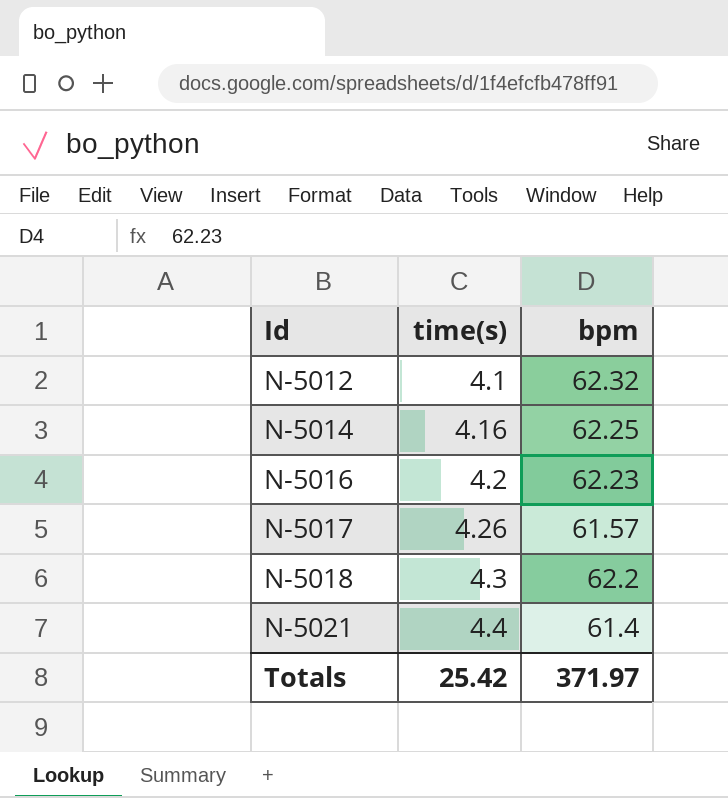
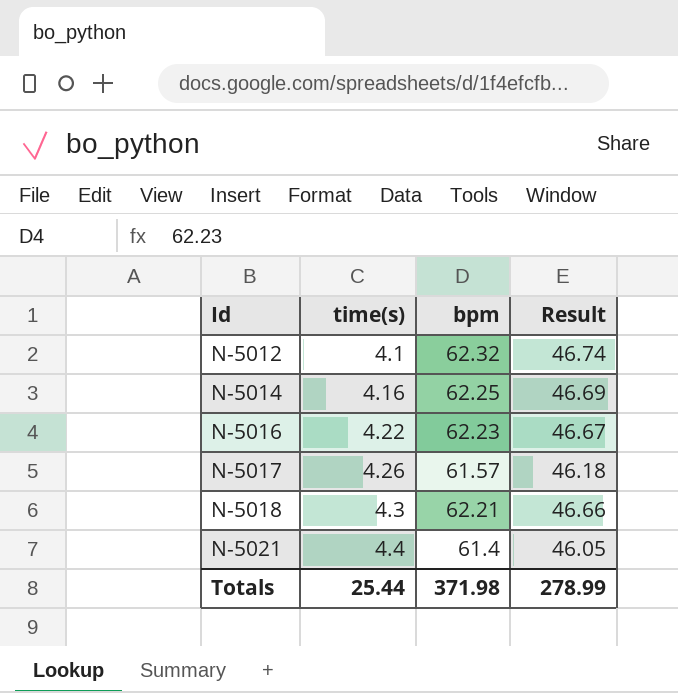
column Result | formula: none -> [bpm] * 0.75
N-5016 | time(s): 4.2 -> 4.22
N-5018 | bpm: 62.2 -> 62.21
Totals | time(s): 25.42 -> 25.44
Totals | bpm: 371.97 -> 371.98

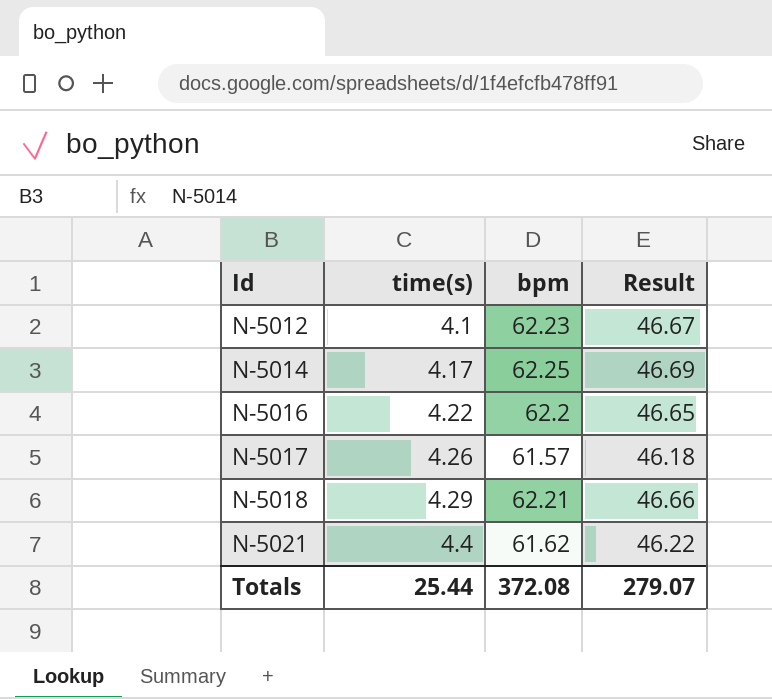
N-5012 | bpm: 62.32 -> 62.23
N-5012 | Result: 46.74 -> 46.67
N-5014 | time(s): 4.16 -> 4.17
N-5016 | bpm: 62.23 -> 62.2
N-5016 | Result: 46.67 -> 46.65
N-5018 | time(s): 4.3 -> 4.29
N-5021 | bpm: 61.4 -> 61.62
N-5021 | Result: 46.05 -> 46.22
Totals | bpm: 371.98 -> 372.08
Totals | Result: 278.99 -> 279.07

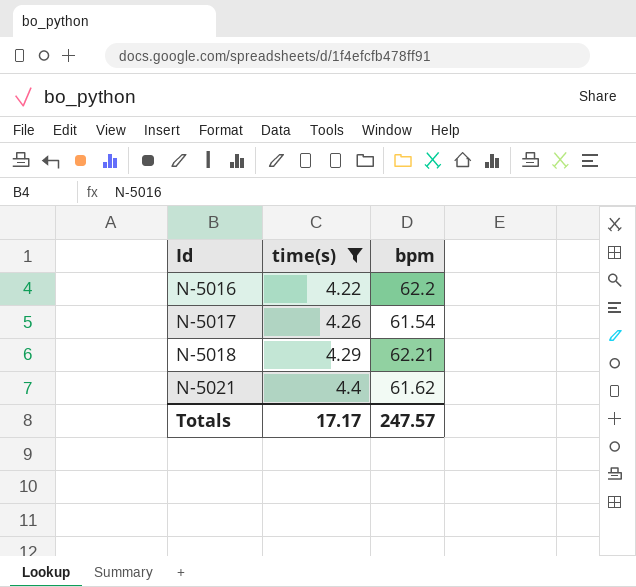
filter: none -> time(s) >= 4.22
column Result | formula: [bpm] * 0.75 -> none
N-5017 | bpm: 61.57 -> 61.54
Totals | time(s): 25.44 -> 17.17
Totals | bpm: 372.08 -> 247.57

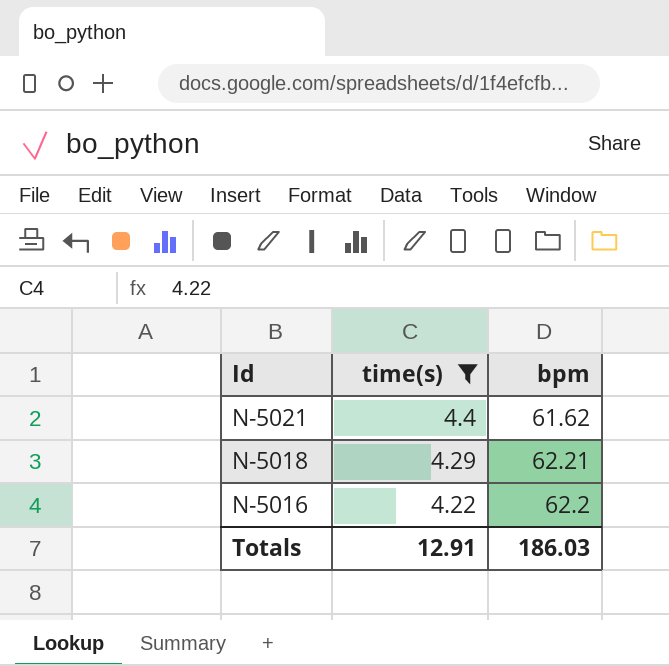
row order: Id ascending -> Id descending
row N-5017: 4.26 | 61.54 -> none
Totals | time(s): 17.17 -> 12.91
Totals | bpm: 247.57 -> 186.03

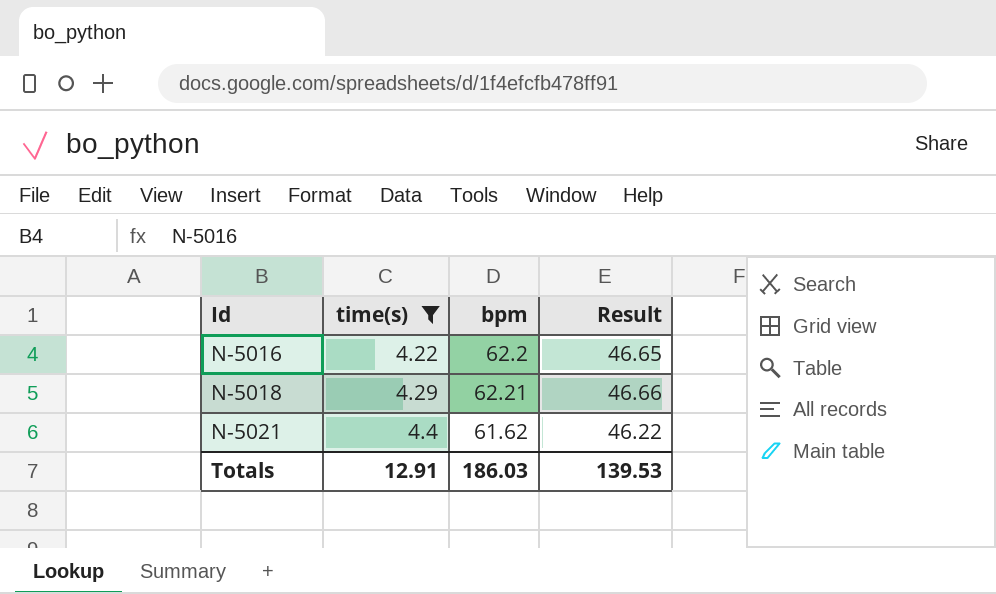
row order: Id descending -> Id ascending
column Result | formula: none -> [bpm] * 0.75

